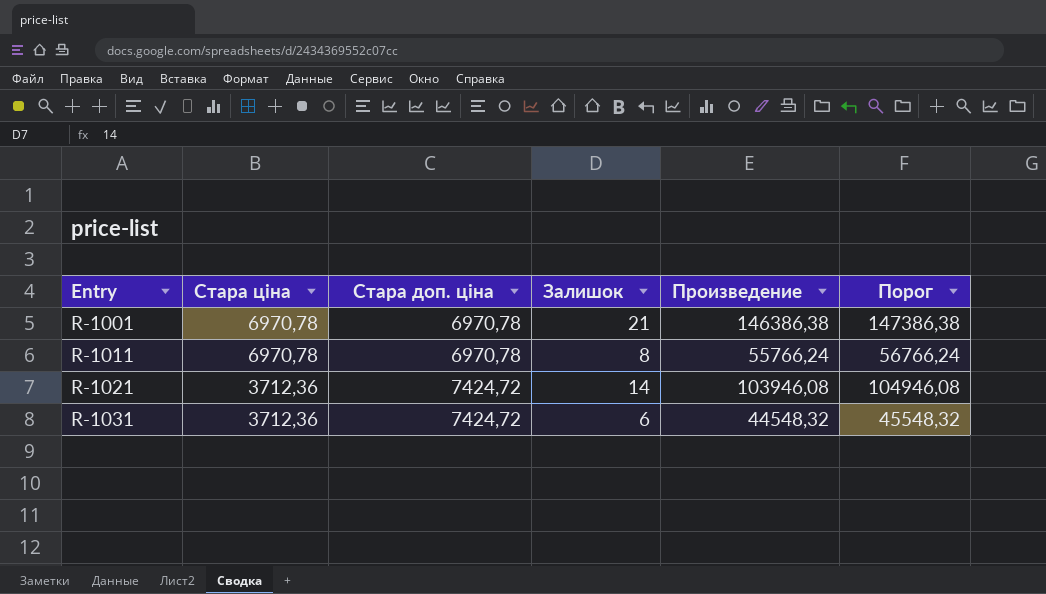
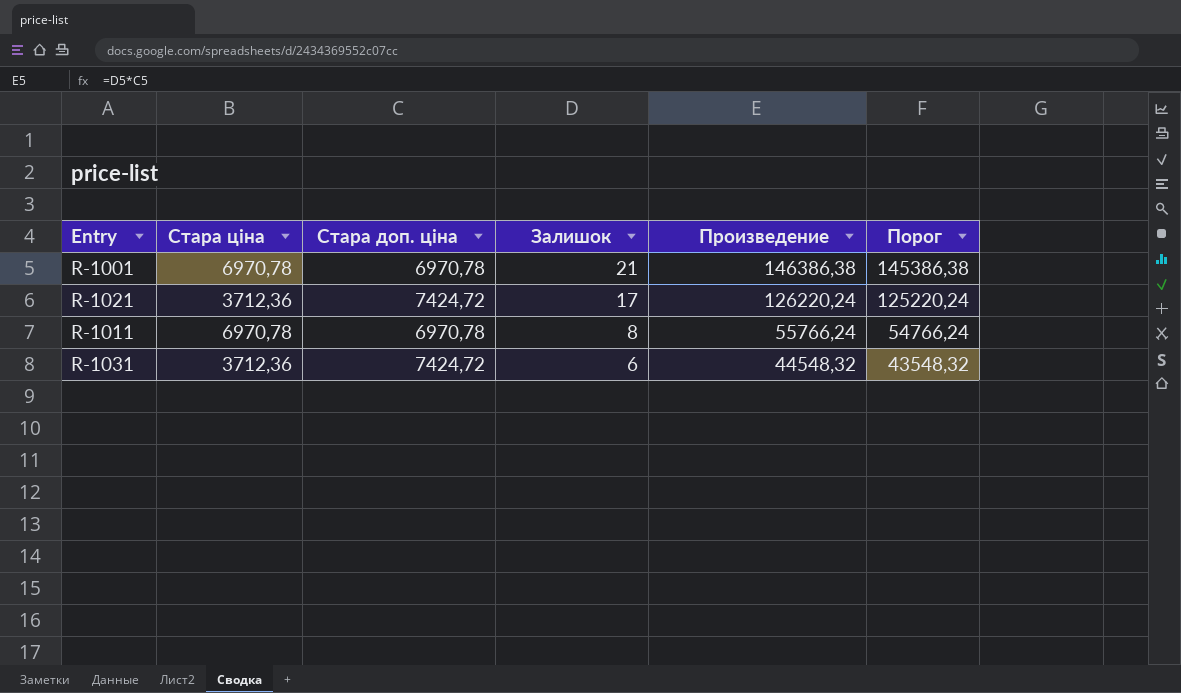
row order: Entry ascending -> Залишок descending
column Порог | formula: [Произведение] + 1000 -> [Произведение] - 1000
R-1021 | Залишок: 14 -> 17
R-1021 | Произведение: 103946,08 -> 126220,24

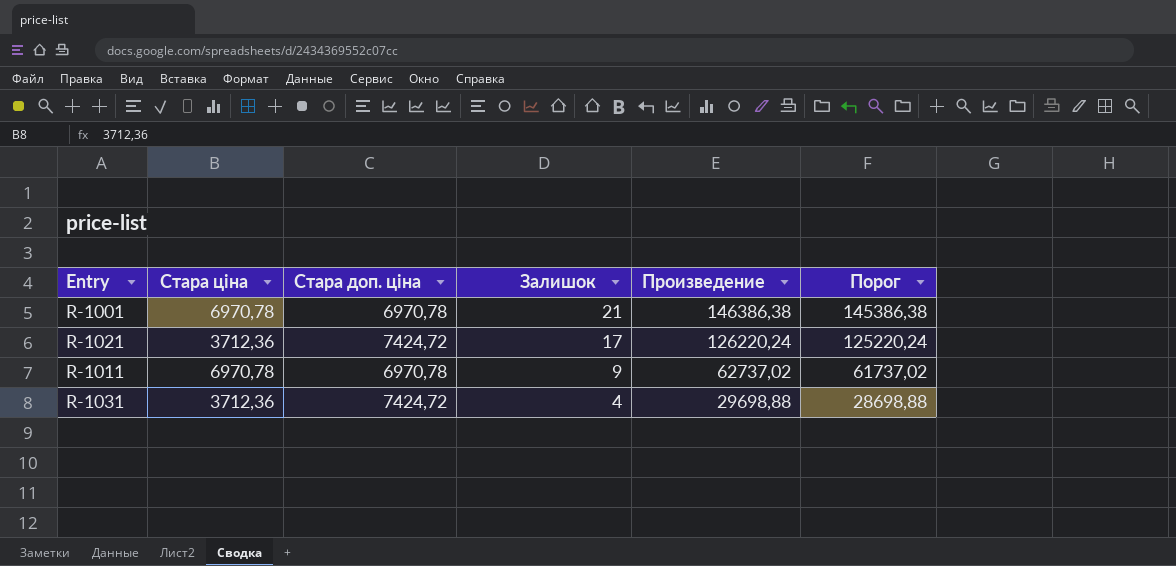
R-1011 | Залишок: 8 -> 9
R-1011 | Произведение: 55766,24 -> 62737,02
R-1011 | Порог: 54766,24 -> 61737,02
R-1031 | Залишок: 6 -> 4
R-1031 | Произведение: 44548,32 -> 29698,88
R-1031 | Порог: 43548,32 -> 28698,88

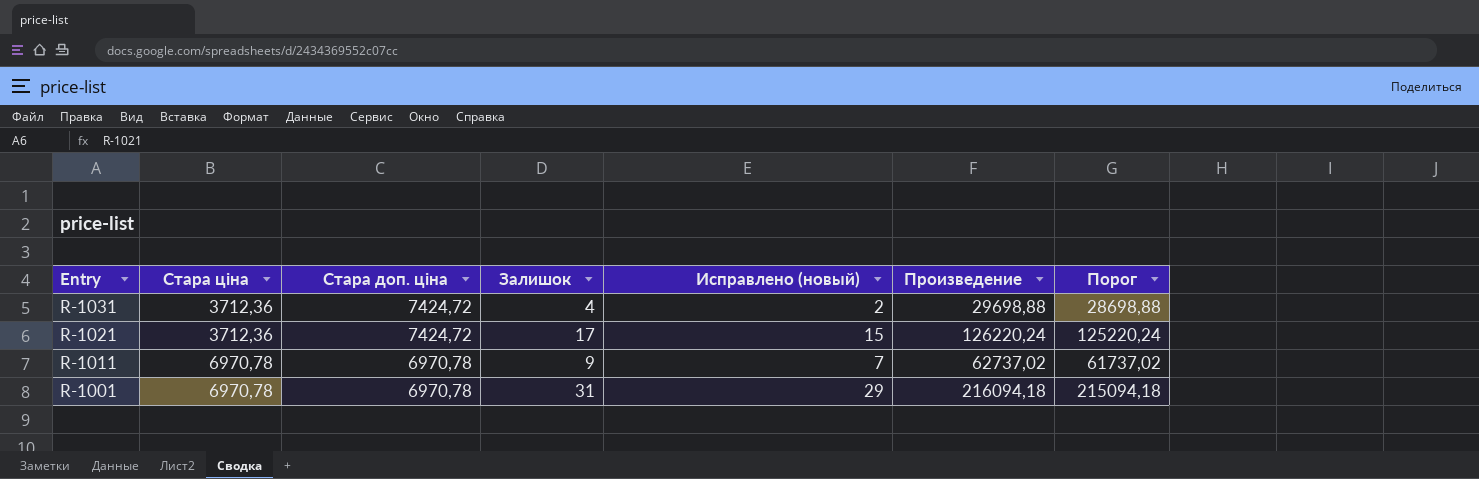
row order: Залишок descending -> Entry descending
column Исправлено (новый) | formula: none -> [Залишок] - 2
R-1001 | Залишок: 21 -> 31
R-1001 | Произведение: 146386,38 -> 216094,18
R-1001 | Порог: 145386,38 -> 215094,18

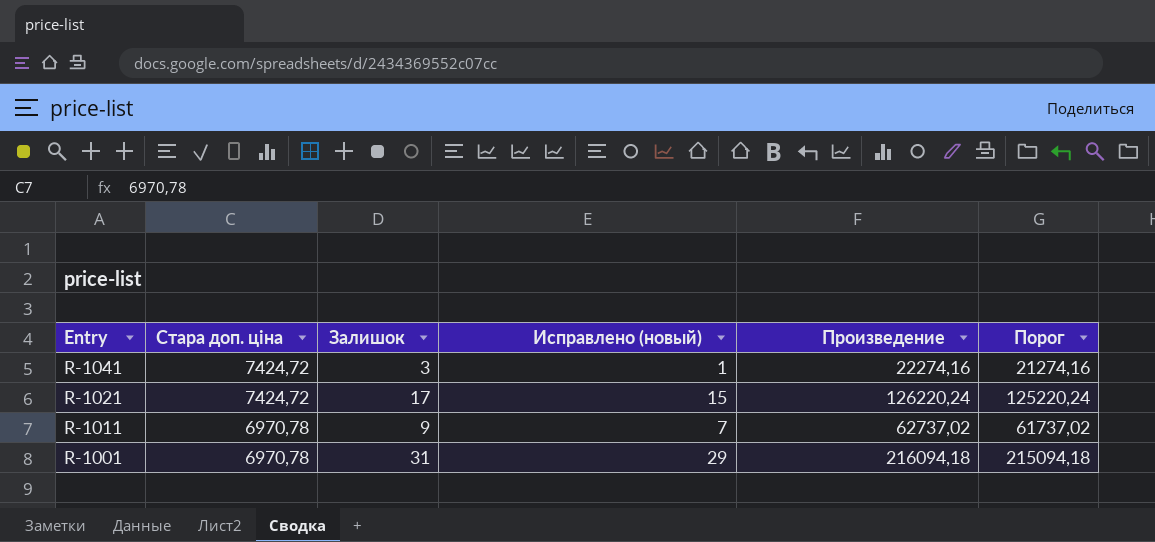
column Стара ціна | position: 2 -> none
row R-1031: 3712,36 | 7424,72 | 4 | 2 | 29698,88 | 28698,88 -> none
row R-1041: none -> 7424,72 | 3 | 1 | 22274,16 | 21274,16

